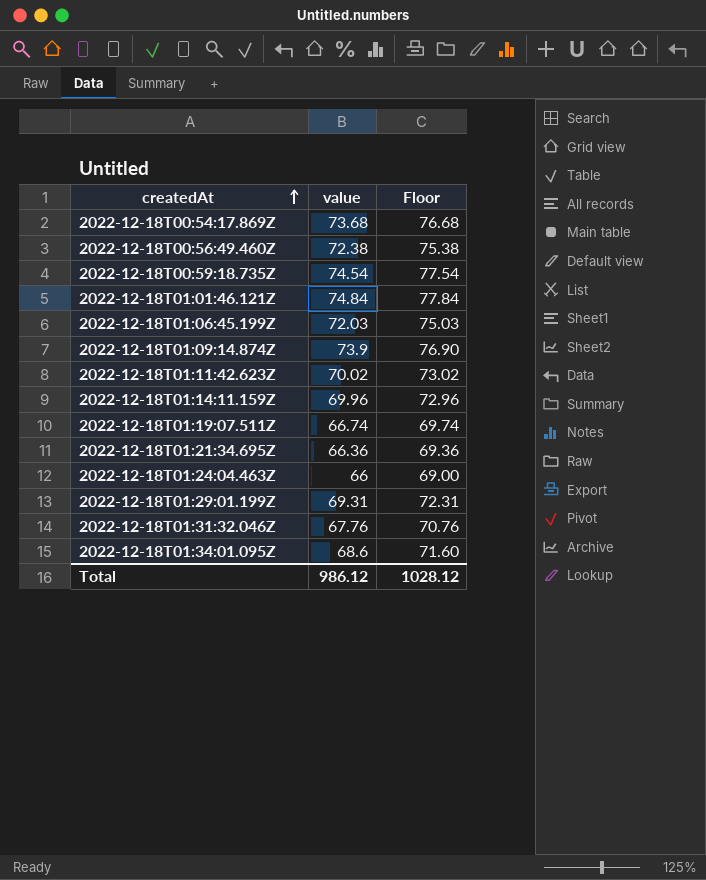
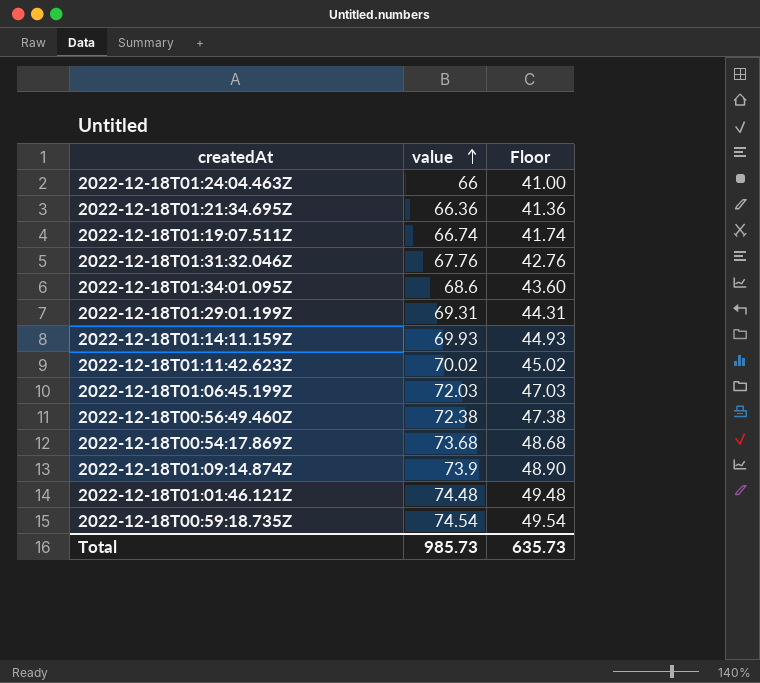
row order: createdAt ascending -> value ascending
column Floor | formula: [value] + 3 -> [value] - 25
2022-12-18T01:14:11.159Z | value: 69.96 -> 69.93
2022-12-18T01:01:46.121Z | value: 74.84 -> 74.48
Total | value: 986.12 -> 985.73
Total | Floor: 1028.12 -> 635.73

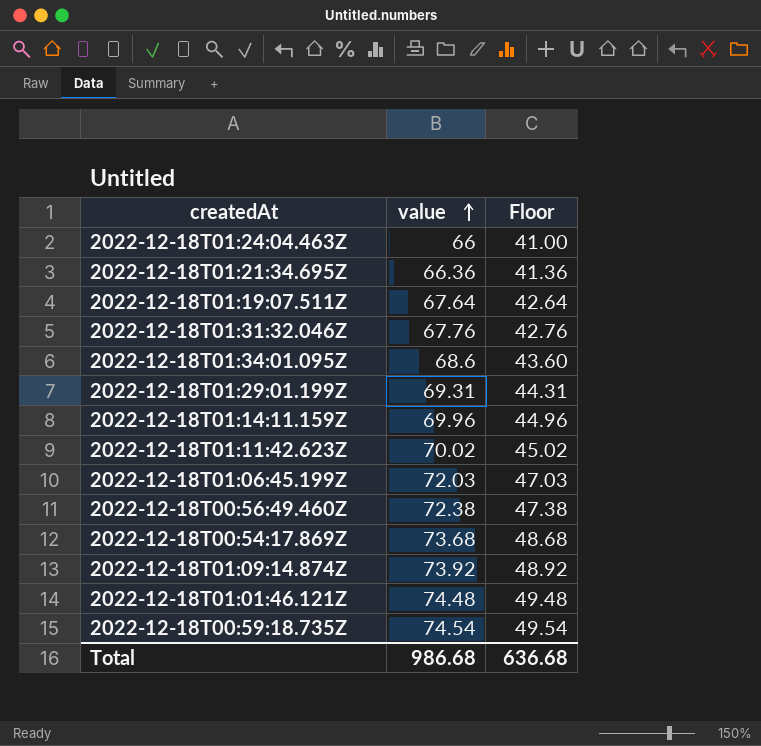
2022-12-18T01:19:07.511Z | value: 66.74 -> 67.64
2022-12-18T01:19:07.511Z | Floor: 41.74 -> 42.64
2022-12-18T01:14:11.159Z | value: 69.93 -> 69.96
2022-12-18T01:14:11.159Z | Floor: 44.93 -> 44.96
2022-12-18T01:09:14.874Z | value: 73.9 -> 73.92
2022-12-18T01:09:14.874Z | Floor: 48.90 -> 48.92
Total | value: 985.73 -> 986.68
Total | Floor: 635.73 -> 636.68

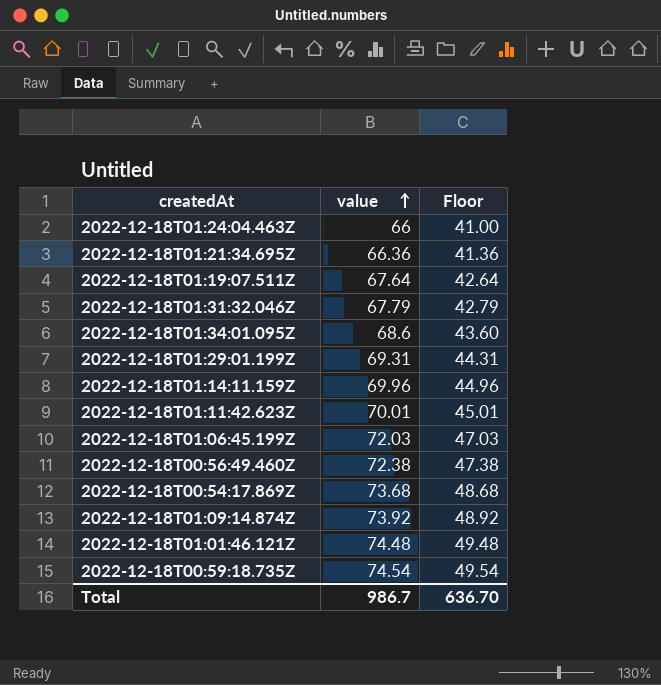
2022-12-18T01:31:32.046Z | value: 67.76 -> 67.79
2022-12-18T01:31:32.046Z | Floor: 42.76 -> 42.79
2022-12-18T01:11:42.623Z | value: 70.02 -> 70.01
2022-12-18T01:11:42.623Z | Floor: 45.02 -> 45.01
Total | value: 986.68 -> 986.7
Total | Floor: 636.68 -> 636.70

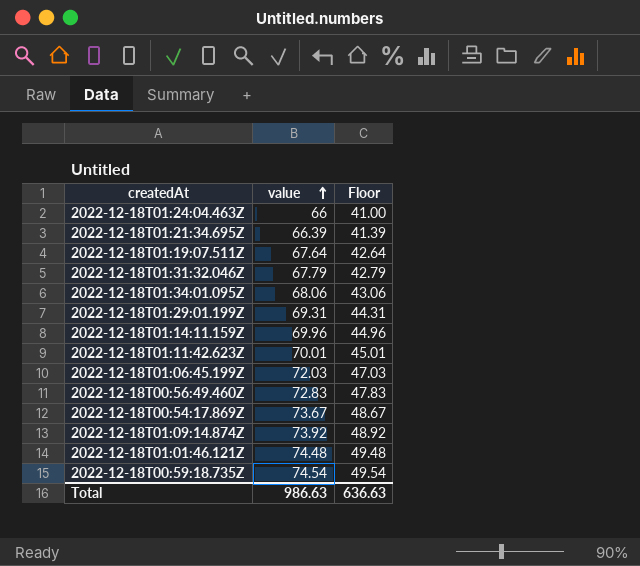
2022-12-18T01:21:34.695Z | value: 66.36 -> 66.39
2022-12-18T01:21:34.695Z | Floor: 41.36 -> 41.39
2022-12-18T01:34:01.095Z | value: 68.6 -> 68.06
2022-12-18T01:34:01.095Z | Floor: 43.60 -> 43.06
2022-12-18T00:56:49.460Z | value: 72.38 -> 72.83
2022-12-18T00:56:49.460Z | Floor: 47.38 -> 47.83
2022-12-18T00:54:17.869Z | value: 73.68 -> 73.67
2022-12-18T00:54:17.869Z | Floor: 48.68 -> 48.67
Total | value: 986.7 -> 986.63
Total | Floor: 636.70 -> 636.63

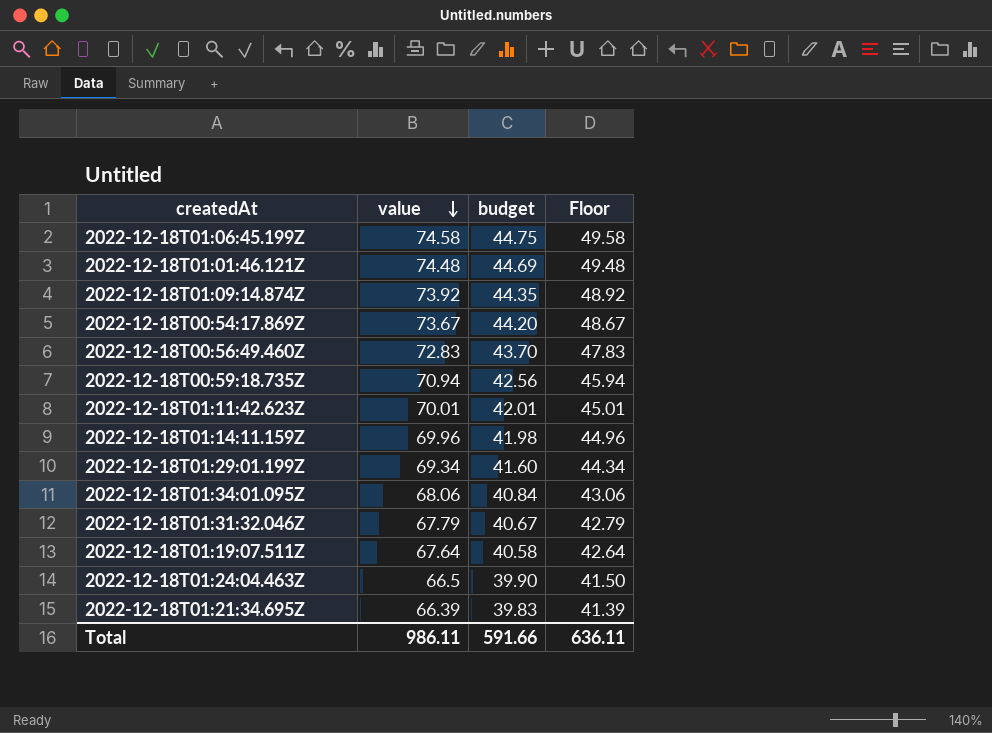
row order: value ascending -> value descending
column budget | formula: none -> [value] * 0.6
2022-12-18T01:06:45.199Z | value: 72.03 -> 74.58
2022-12-18T01:06:45.199Z | Floor: 47.03 -> 49.58
2022-12-18T00:59:18.735Z | value: 74.54 -> 70.94
2022-12-18T00:59:18.735Z | Floor: 49.54 -> 45.94
2022-12-18T01:29:01.199Z | value: 69.31 -> 69.34
2022-12-18T01:29:01.199Z | Floor: 44.31 -> 44.34
2022-12-18T01:24:04.463Z | value: 66 -> 66.5
2022-12-18T01:24:04.463Z | Floor: 41.00 -> 41.50
Total | value: 986.63 -> 986.11
Total | Floor: 636.63 -> 636.11

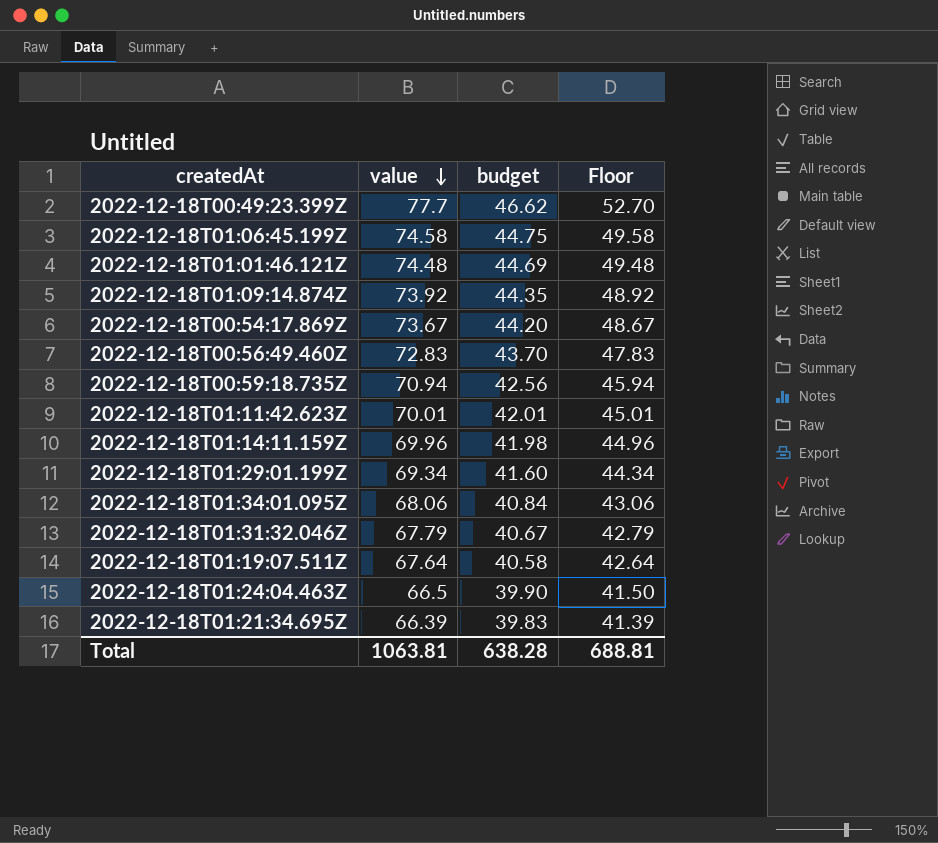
row 2022-12-18T00:49:23.399Z: none -> 77.7 | 46.62 | 52.70
Total | value: 986.11 -> 1063.81
Total | budget: 591.66 -> 638.28
Total | Floor: 636.11 -> 688.81

